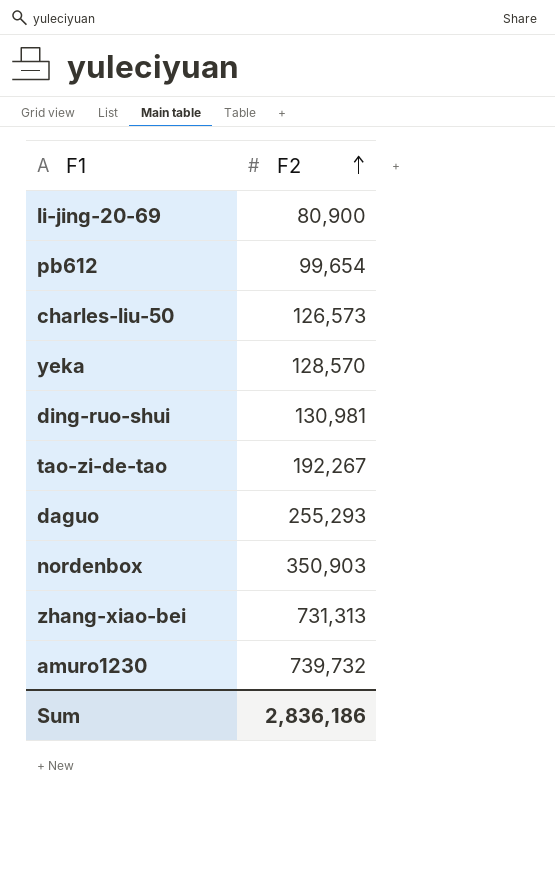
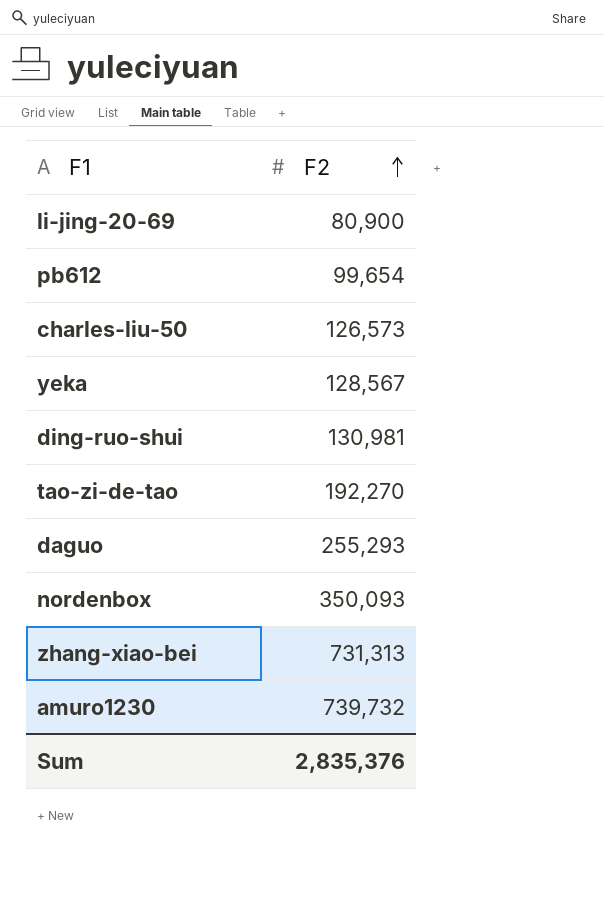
yeka | F2: 128,570 -> 128,567
tao-zi-de-tao | F2: 192,267 -> 192,270
nordenbox | F2: 350,903 -> 350,093
Sum | F2: 2,836,186 -> 2,835,376

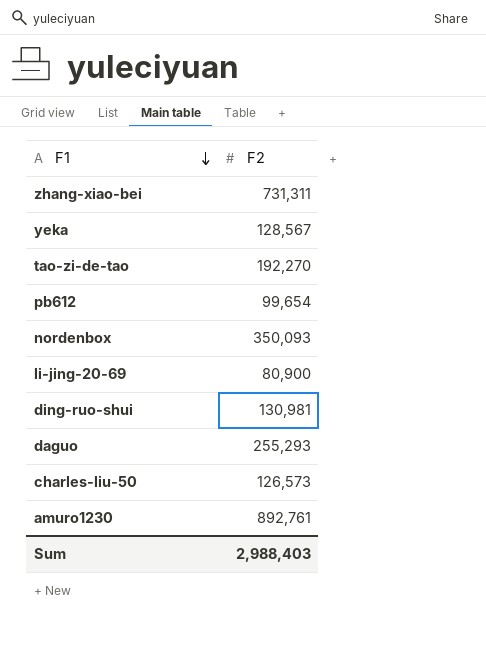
row order: F2 ascending -> F1 descending
zhang-xiao-bei | F2: 731,313 -> 731,311
amuro1230 | F2: 739,732 -> 892,761
Sum | F2: 2,835,376 -> 2,988,403

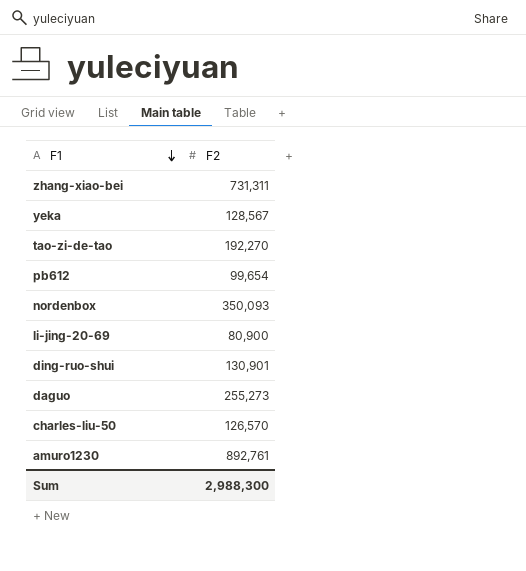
ding-ruo-shui | F2: 130,981 -> 130,901
daguo | F2: 255,293 -> 255,273
charles-liu-50 | F2: 126,573 -> 126,570
Sum | F2: 2,988,403 -> 2,988,300

